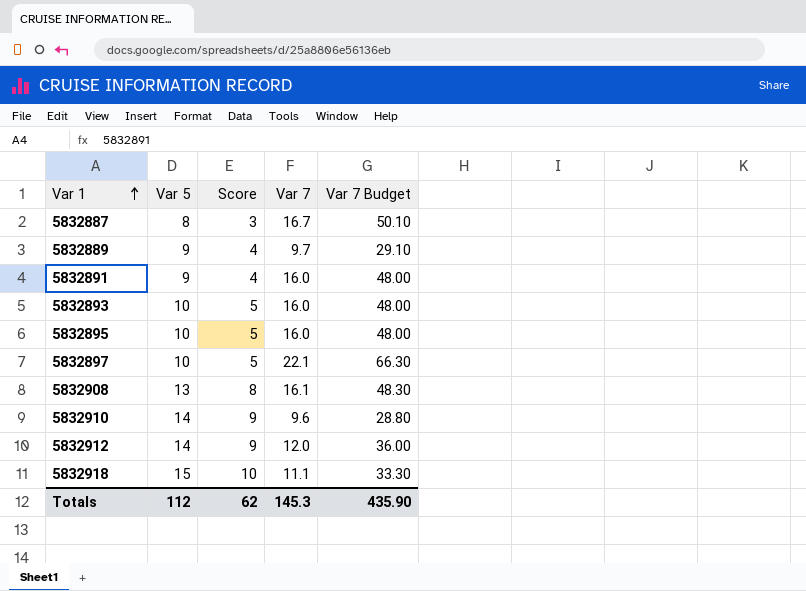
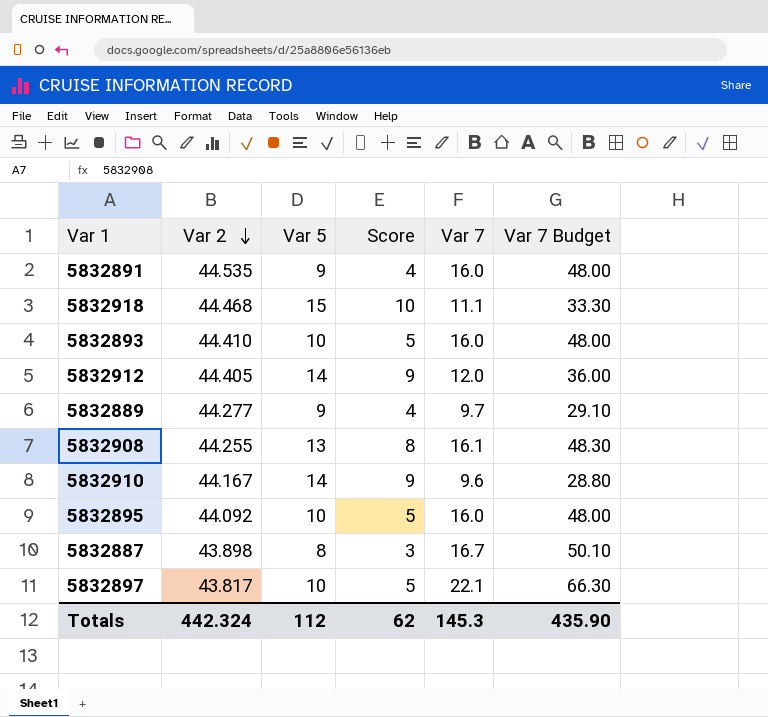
row order: Var 1 ascending -> Var 2 descending
column Var 2 | position: none -> 2

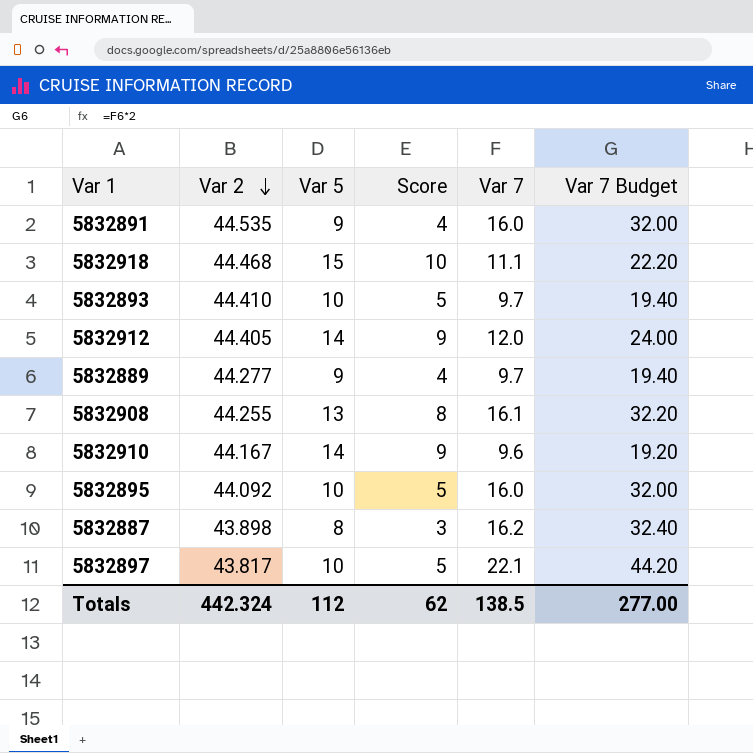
column Var 7 Budget | formula: [Var 7] * 3 -> [Var 7] * 2
5832893 | Var 7: 16.0 -> 9.7
5832887 | Var 7: 16.7 -> 16.2
Totals | Var 7: 145.3 -> 138.5
Totals | Var 7 Budget: 435.90 -> 277.00

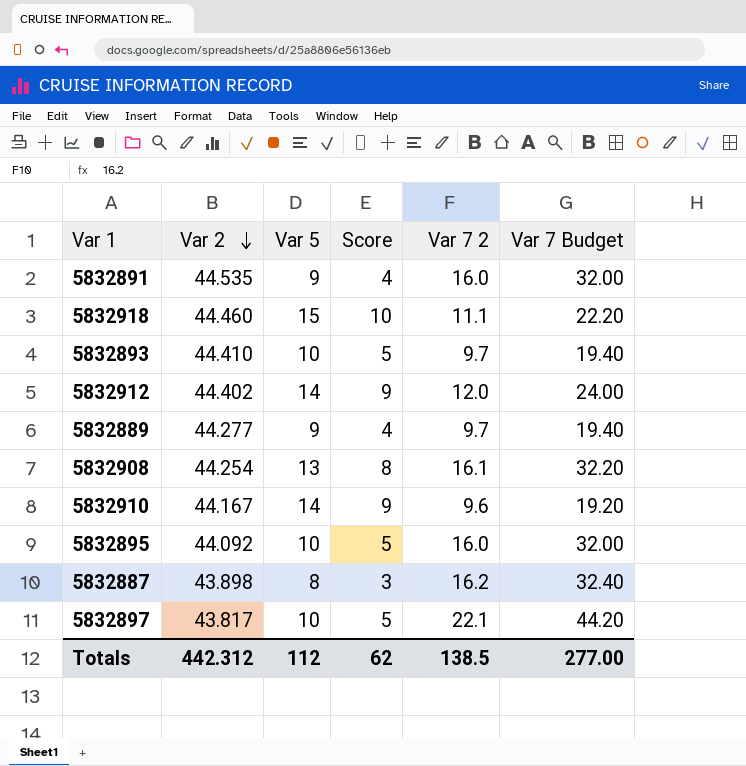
column name: Var 7 -> Var 7 2
5832918 | Var 2: 44.468 -> 44.460
5832912 | Var 2: 44.405 -> 44.402
5832908 | Var 2: 44.255 -> 44.254
Totals | Var 2: 442.324 -> 442.312

